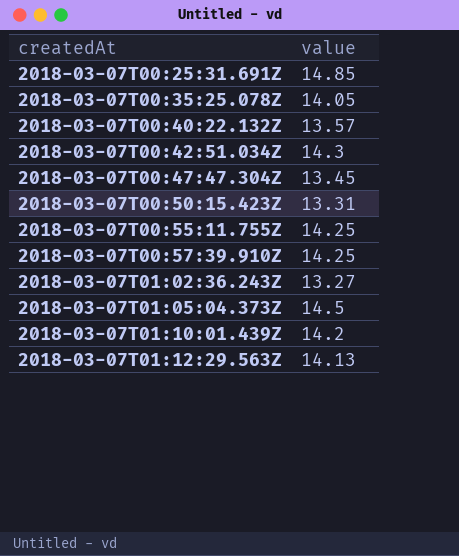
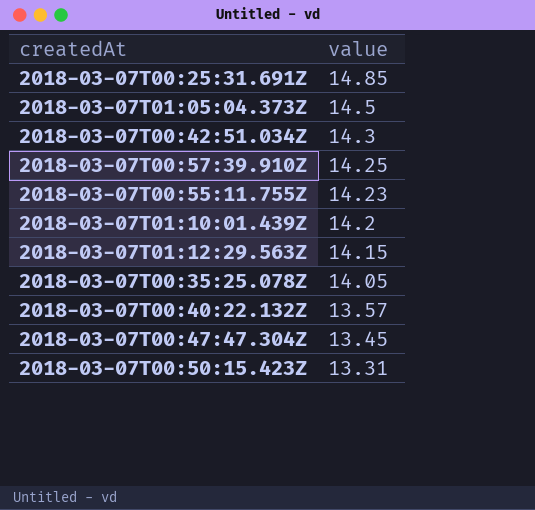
row order: createdAt ascending -> value descending
row 2018-03-07T01:02:36.243Z: 13.27 -> none
2018-03-07T00:55:11.755Z | value: 14.25 -> 14.23
2018-03-07T01:12:29.563Z | value: 14.13 -> 14.15

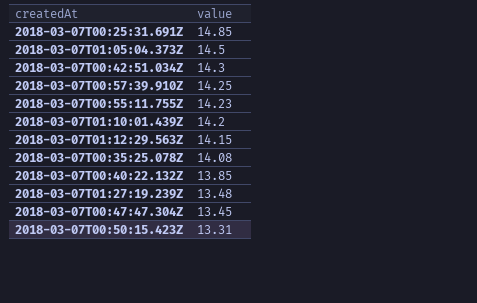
2018-03-07T00:35:25.078Z | value: 14.05 -> 14.08
2018-03-07T00:40:22.132Z | value: 13.57 -> 13.85
row 2018-03-07T01:27:19.239Z: none -> 13.48

